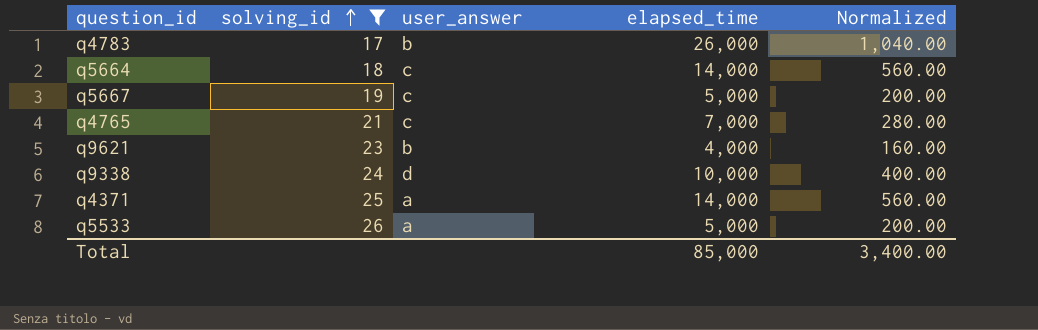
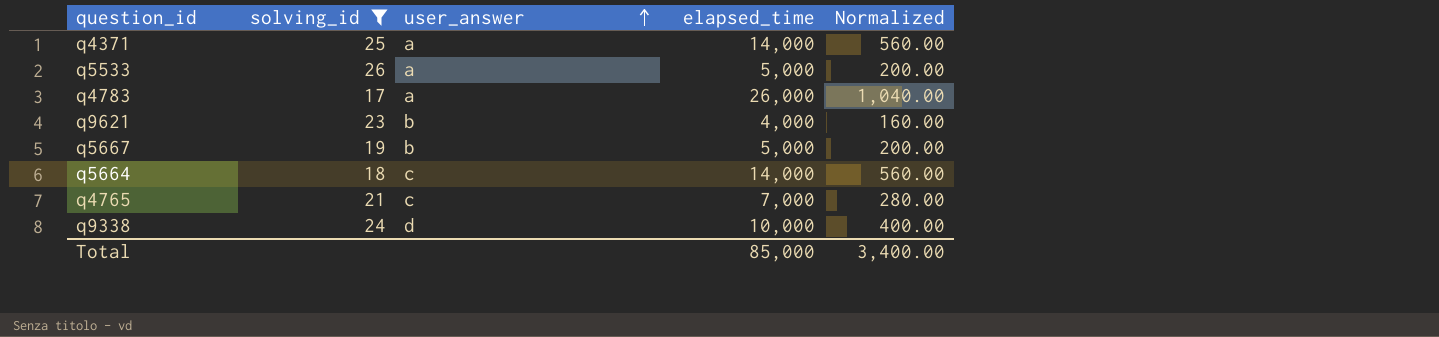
row order: solving_id ascending -> user_answer ascending
q4783 | user_answer: b -> a
q5667 | user_answer: c -> b

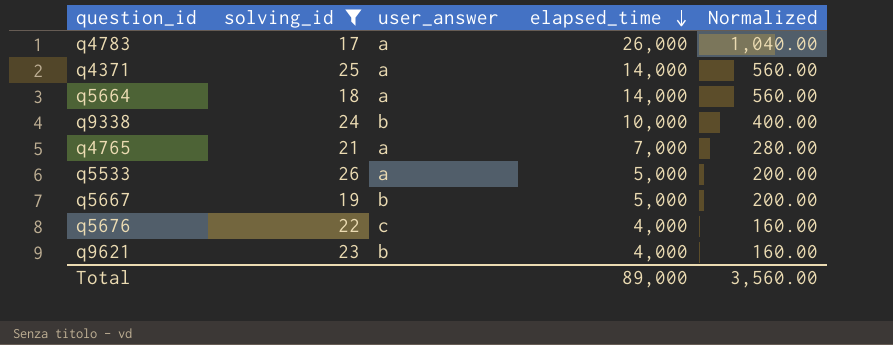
row order: user_answer ascending -> elapsed_time descending
q5664 | user_answer: c -> a
q9338 | user_answer: d -> b
q4765 | user_answer: c -> a
row q5676: none -> 22 | c | 4,000 | 160.00
Total | elapsed_time: 85,000 -> 89,000
Total | Normalized: 3,400.00 -> 3,560.00

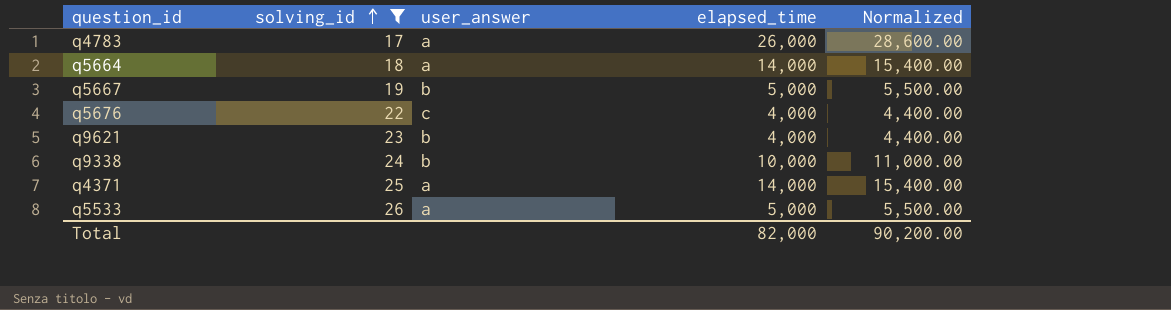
row order: elapsed_time descending -> solving_id ascending
column Normalized | formula: [elapsed_time] * 0.04 -> [elapsed_time] * 1.1
row q4765: 21 | a | 7,000 | 280.00 -> none
Total | elapsed_time: 89,000 -> 82,000
Total | Normalized: 3,560.00 -> 90,200.00

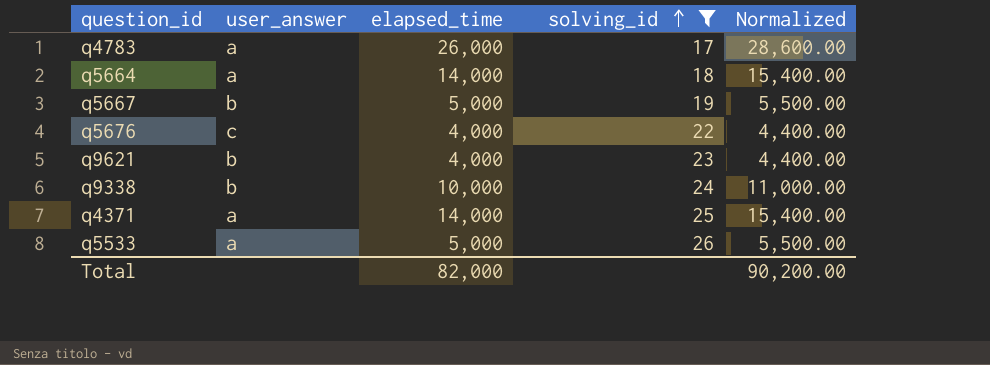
column solving_id | position: 2 -> 4

